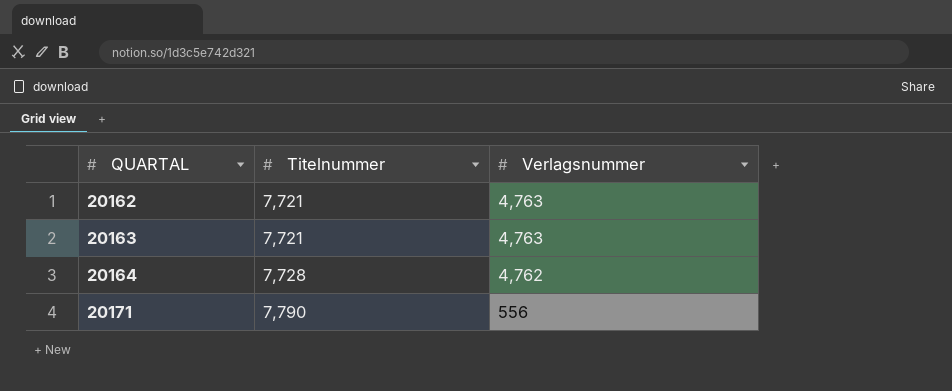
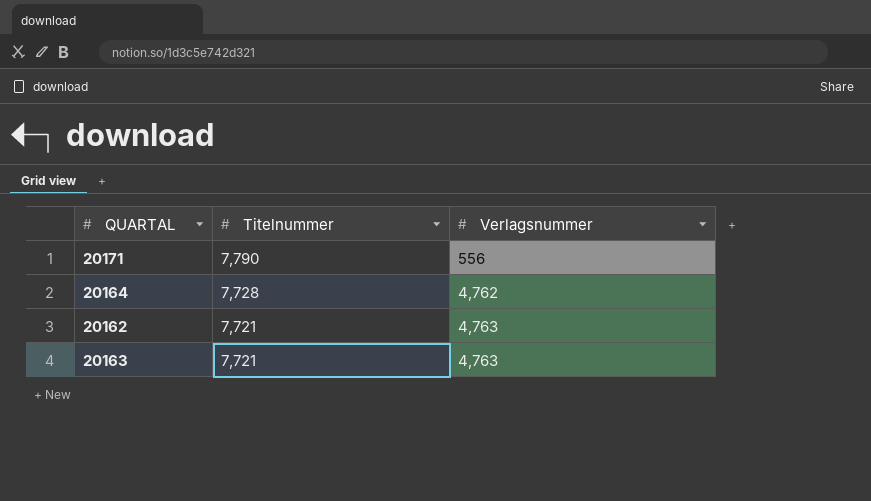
row order: QUARTAL ascending -> Titelnummer descending

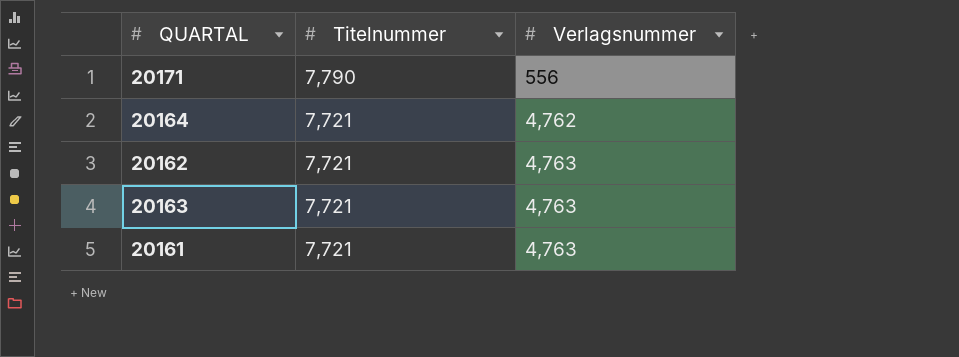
20164 | Titelnummer: 7,728 -> 7,721
row 20161: none -> 7,721 | 4,763

